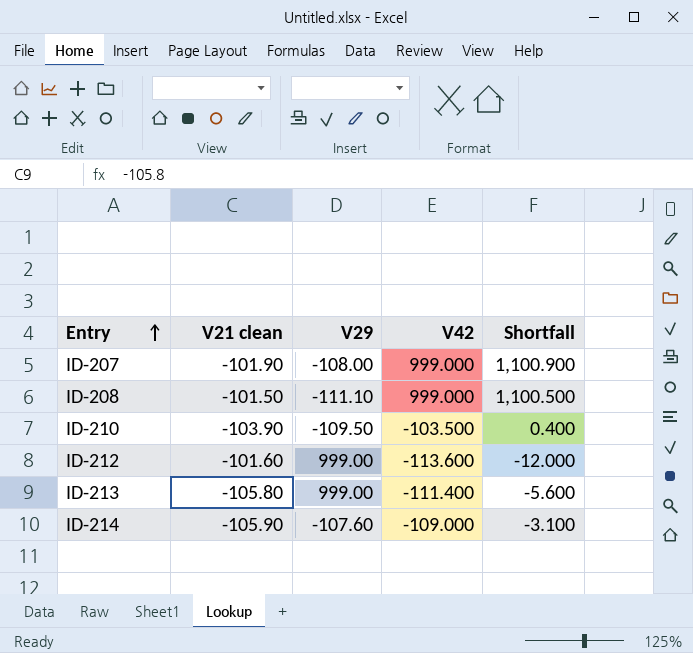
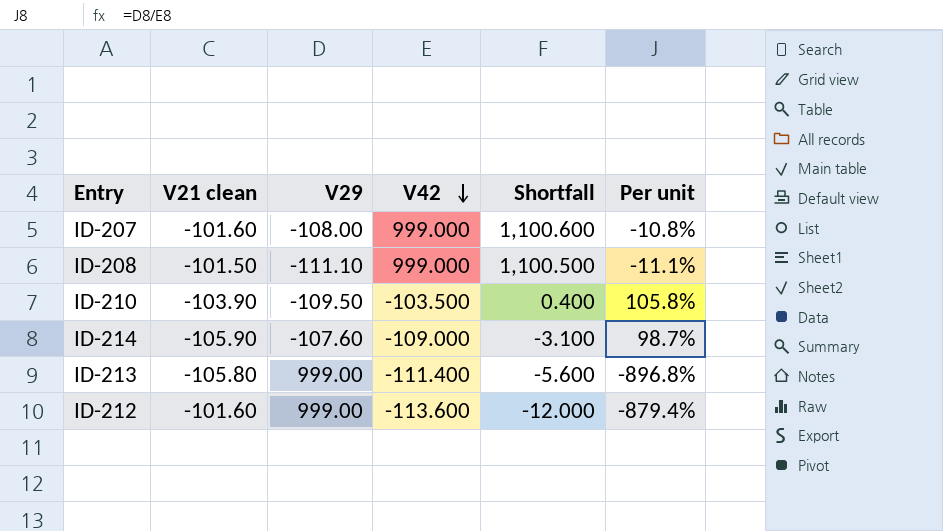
row order: Entry ascending -> V42 descending
column Per unit | formula: none -> [V29] / [V42]
ID-207 | V21 clean: -101.90 -> -101.60
ID-207 | Shortfall: 1,100.900 -> 1,100.600

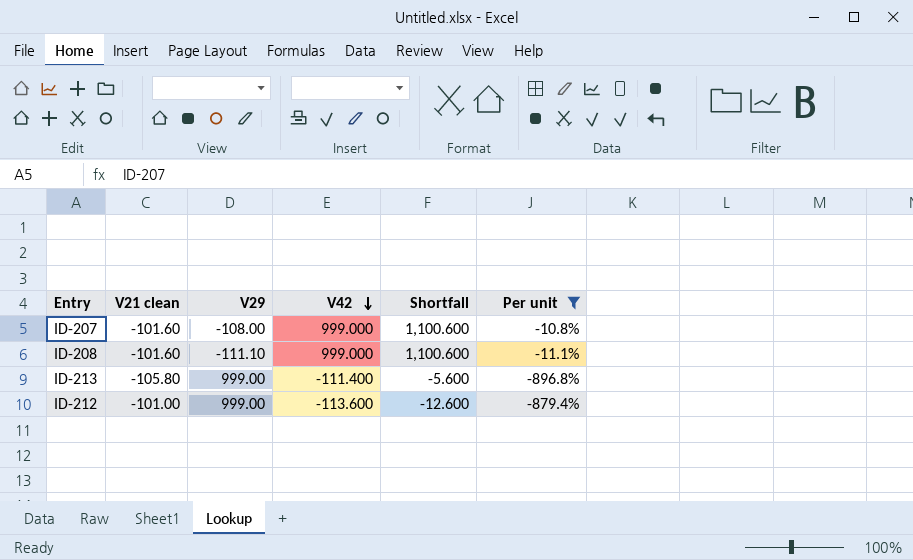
filter: none -> Per unit <= -10.8%
ID-208 | V21 clean: -101.50 -> -101.60
ID-208 | Shortfall: 1,100.500 -> 1,100.600
ID-212 | V21 clean: -101.60 -> -101.00
ID-212 | Shortfall: -12.000 -> -12.600

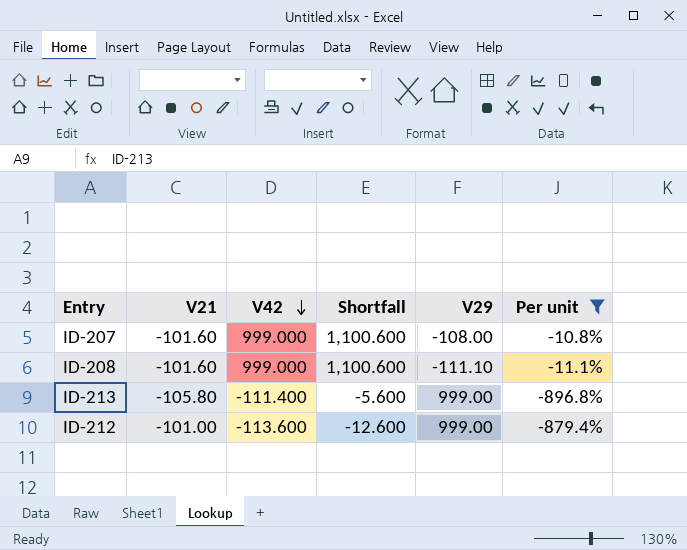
column name: V21 clean -> V21
column V29 | position: 3 -> 5

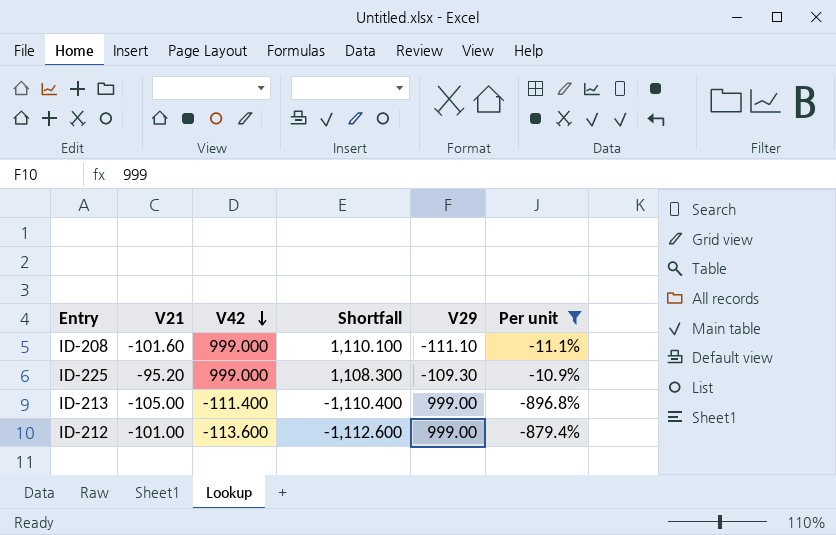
column Shortfall | formula: [V42] - [V21] -> [V42] - [V29]
row ID-207: -101.60 | 999.000 | 1,100.600 | -108.00 | -10.8% -> none
row ID-225: none -> -95.20 | 999.000 | 1,108.300 | -109.30 | -10.9%
ID-213 | V21: -105.80 -> -105.00

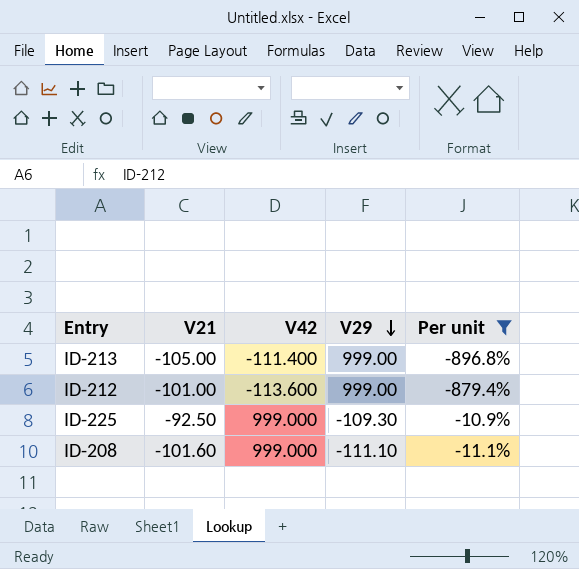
row order: V42 descending -> V29 descending
column Shortfall | formula: [V42] - [V29] -> none
ID-225 | V21: -95.20 -> -92.50

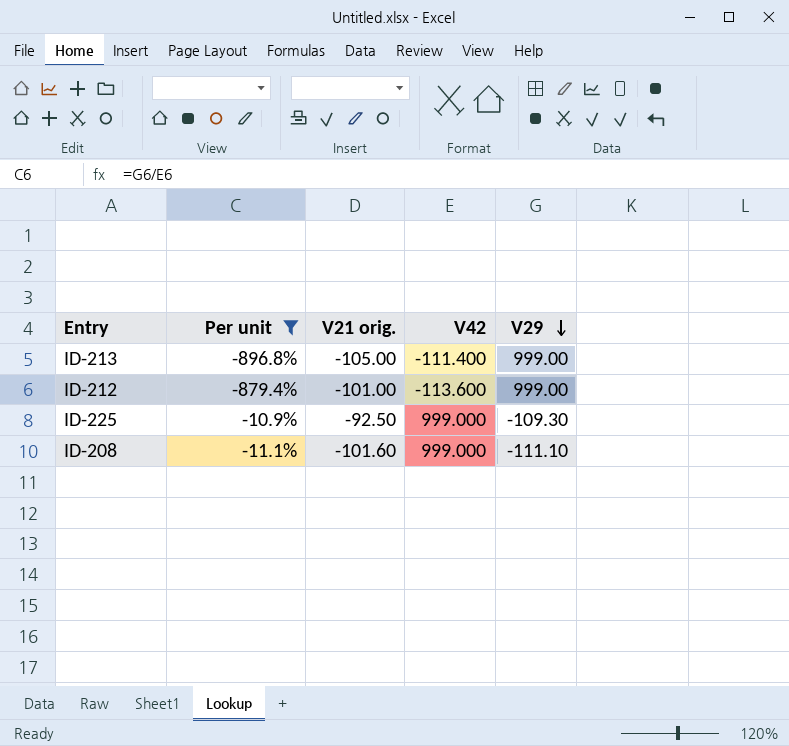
column Per unit | position: 5 -> 2
column name: V21 -> V21 orig.

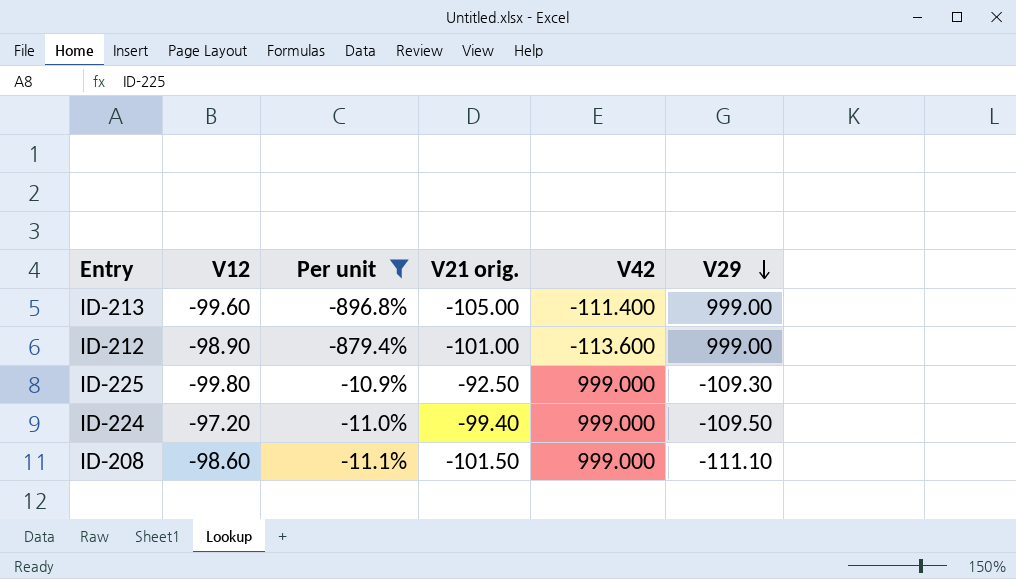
column V12 | position: none -> 2
row ID-224: none -> -97.20 | -11.0% | -99.40 | 999.000 | -109.50
ID-208 | V21 orig.: -101.60 -> -101.50

